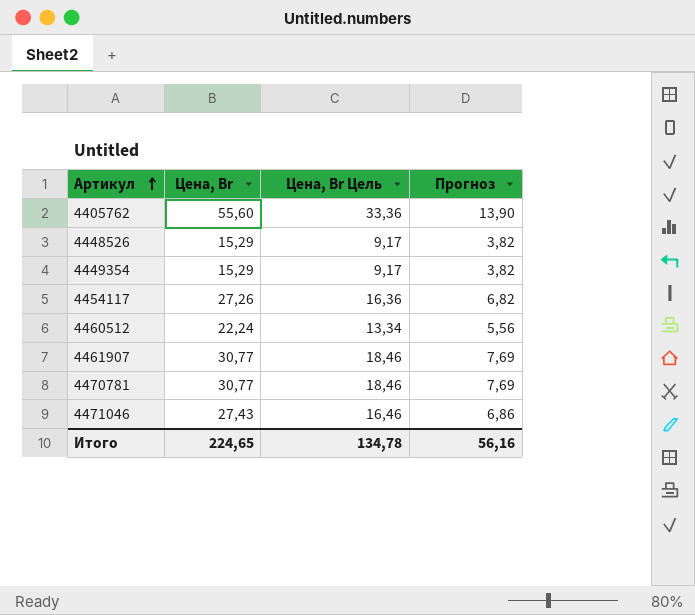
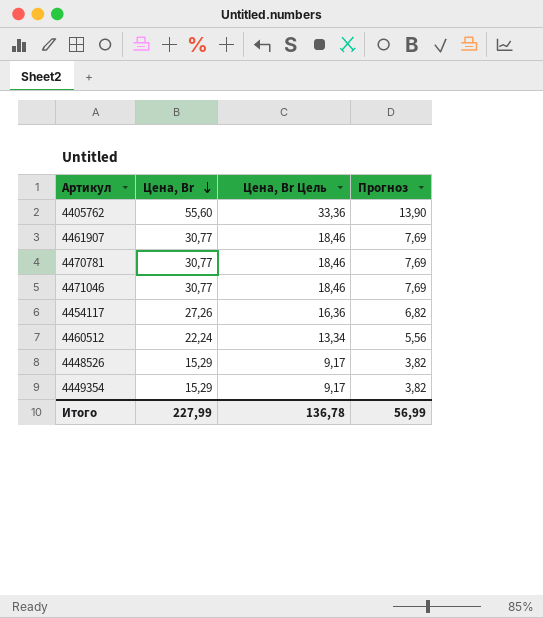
row order: Артикул ascending -> Цена, Br descending
4471046 | Цена, Br: 27,43 -> 30,77
4471046 | Цена, Br Цель: 16,46 -> 18,46
4471046 | Прогноз: 6,86 -> 7,69
Итого | Цена, Br: 224,65 -> 227,99
Итого | Цена, Br Цель: 134,78 -> 136,78
Итого | Прогноз: 56,16 -> 56,99

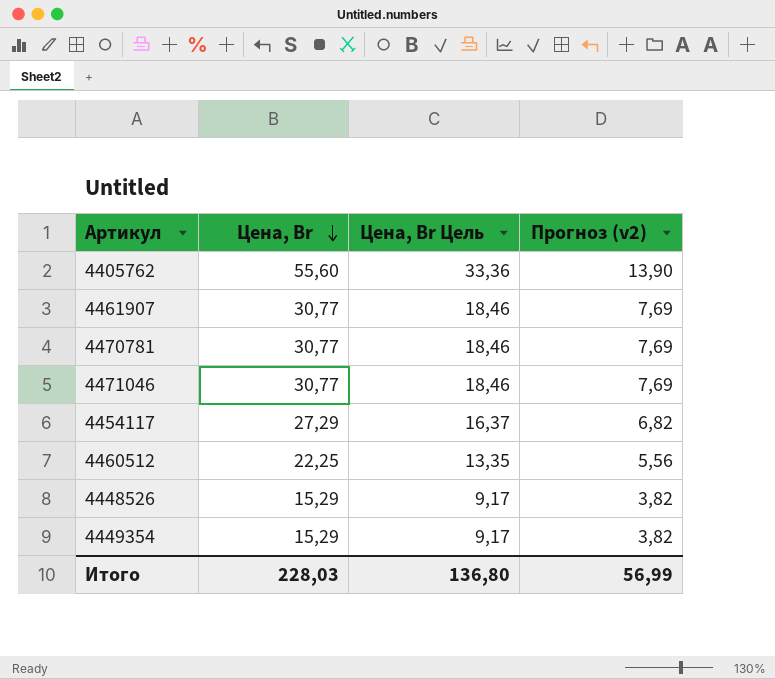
column name: Прогноз -> Прогноз (v2)
4454117 | Цена, Br: 27,26 -> 27,29
4454117 | Цена, Br Цель: 16,36 -> 16,37
4460512 | Цена, Br: 22,24 -> 22,25
4460512 | Цена, Br Цель: 13,34 -> 13,35
Итого | Цена, Br: 227,99 -> 228,03
Итого | Цена, Br Цель: 136,78 -> 136,80

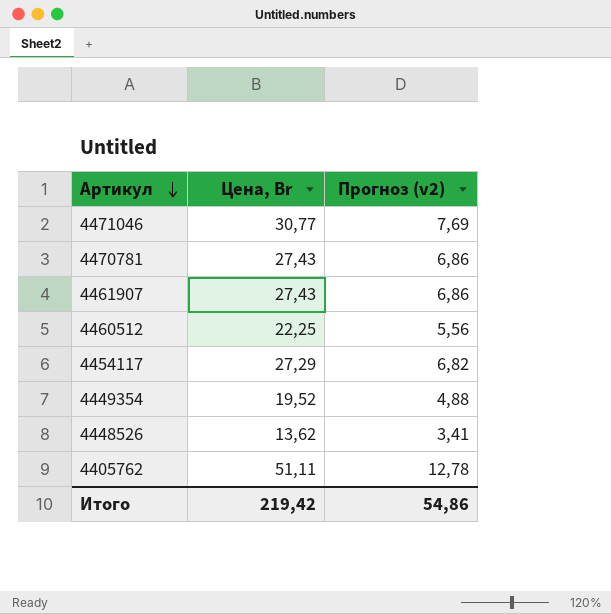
row order: Цена, Br descending -> Артикул descending
column Цена, Br Цель | formula: [Цена, Br] * 0,6 -> none
4470781 | Цена, Br: 30,77 -> 27,43
4470781 | Прогноз (v2): 7,69 -> 6,86
4461907 | Цена, Br: 30,77 -> 27,43
4461907 | Прогноз (v2): 7,69 -> 6,86
4449354 | Цена, Br: 15,29 -> 19,52
4449354 | Прогноз (v2): 3,82 -> 4,88
4448526 | Цена, Br: 15,29 -> 13,62
4448526 | Прогноз (v2): 3,82 -> 3,41
4405762 | Цена, Br: 55,60 -> 51,11
4405762 | Прогноз (v2): 13,90 -> 12,78
Итого | Цена, Br: 228,03 -> 219,42
Итого | Прогноз (v2): 56,99 -> 54,86

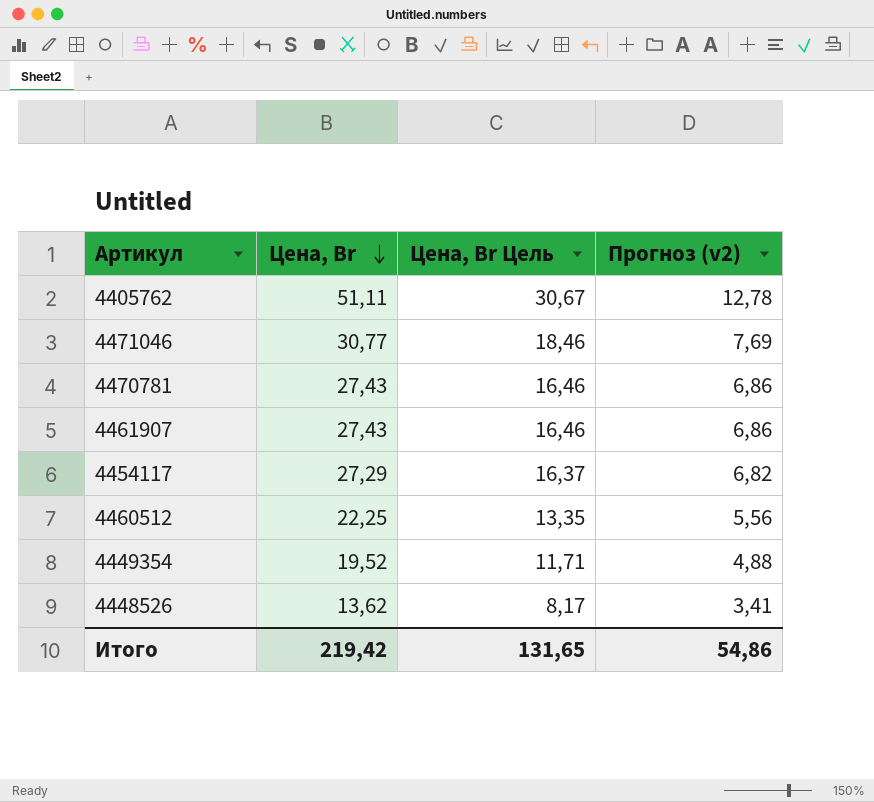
row order: Артикул descending -> Цена, Br descending
column Цена, Br Цель | formula: none -> [Цена, Br] * 0,6

